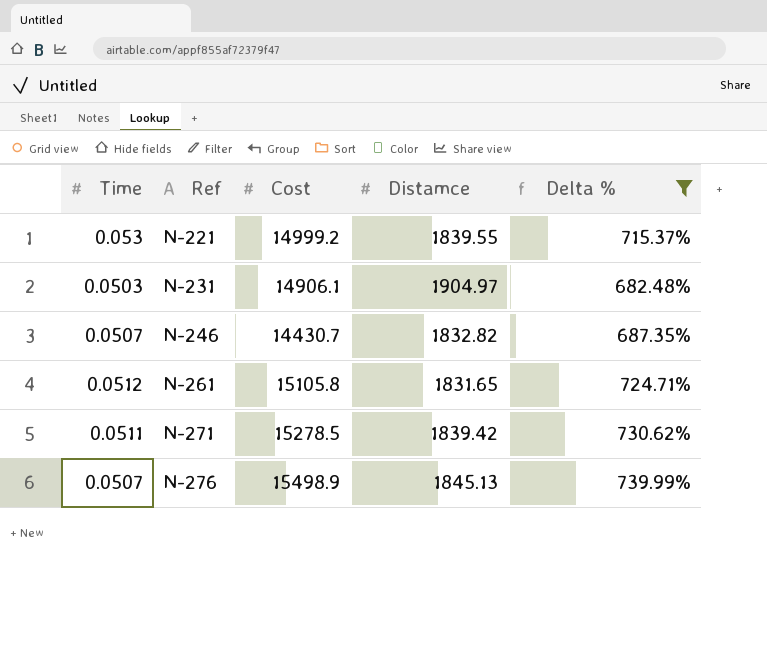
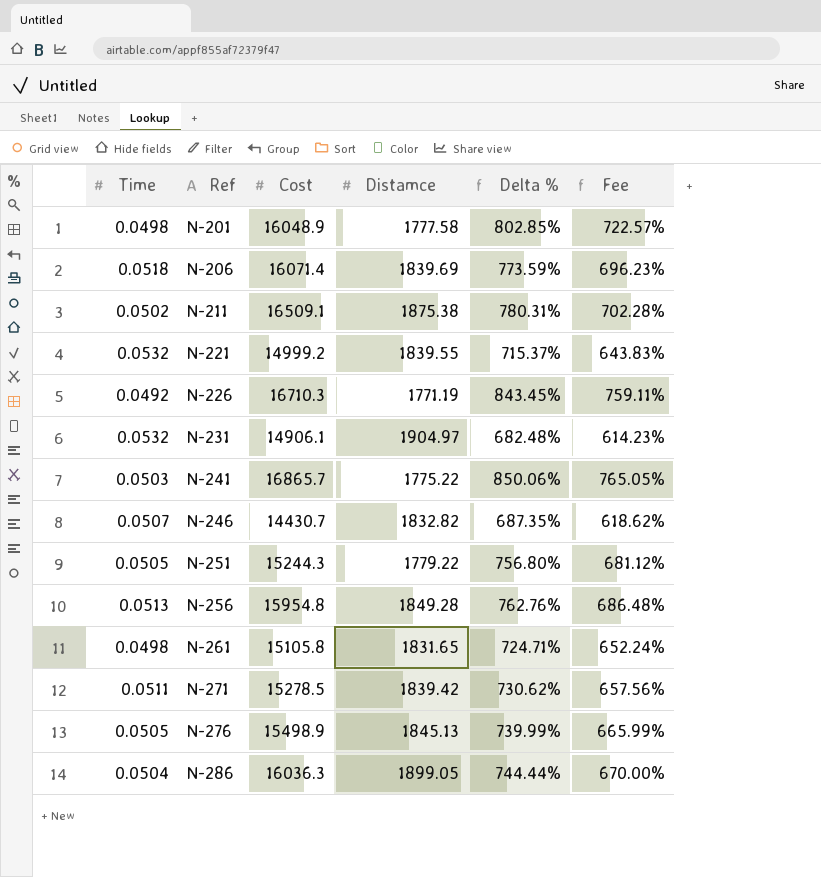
filter: Delta % <= 739.99% -> none
column Fee | formula: none -> [Delta %] * 0.9
N-221 | Time: 0.053 -> 0.0532
N-231 | Time: 0.0503 -> 0.0532
N-261 | Time: 0.0512 -> 0.0498
N-276 | Time: 0.0507 -> 0.0505

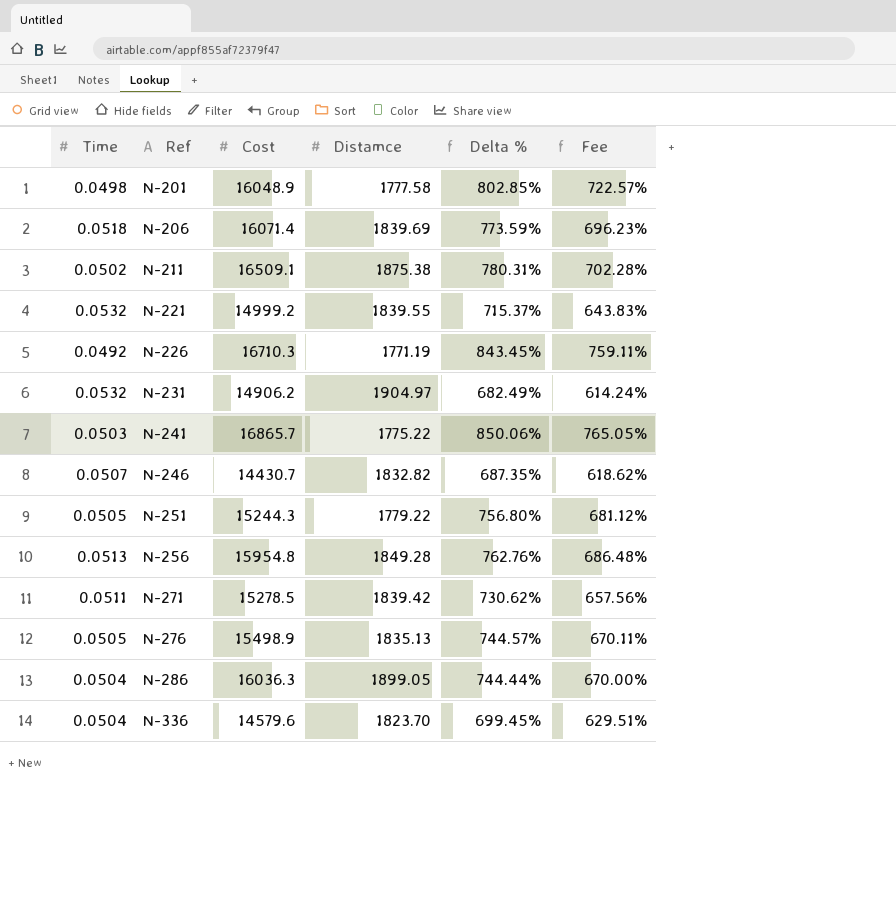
row N-261: 0.0498 | 15105.8 | 1831.65 | 724.71% | 652.24% -> none
N-231 | Cost: 14906.1 -> 14906.2
N-231 | Delta %: 682.48% -> 682.49%
N-231 | Fee: 614.23% -> 614.24%
N-276 | Distamce: 1845.13 -> 1835.13
N-276 | Delta %: 739.99% -> 744.57%
N-276 | Fee: 665.99% -> 670.11%
row N-336: none -> 0.0504 | 14579.6 | 1823.70 | 699.45% | 629.51%

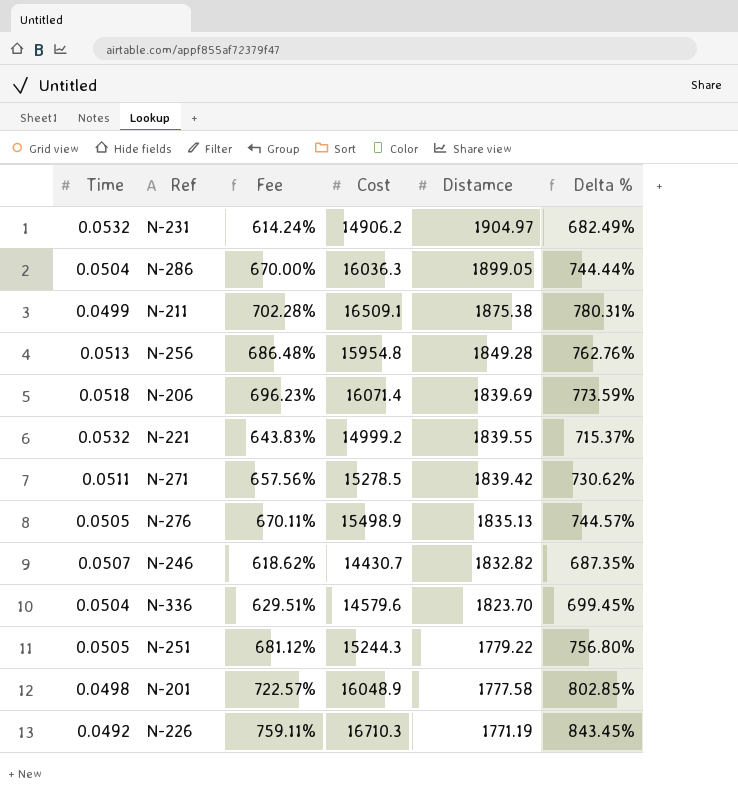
row order: Ref ascending -> Distamce descending
column Fee | position: 6 -> 3
row N-241: 0.0503 | 16865.7 | 1775.22 | 850.06% | 765.05% -> none
N-211 | Time: 0.0502 -> 0.0499

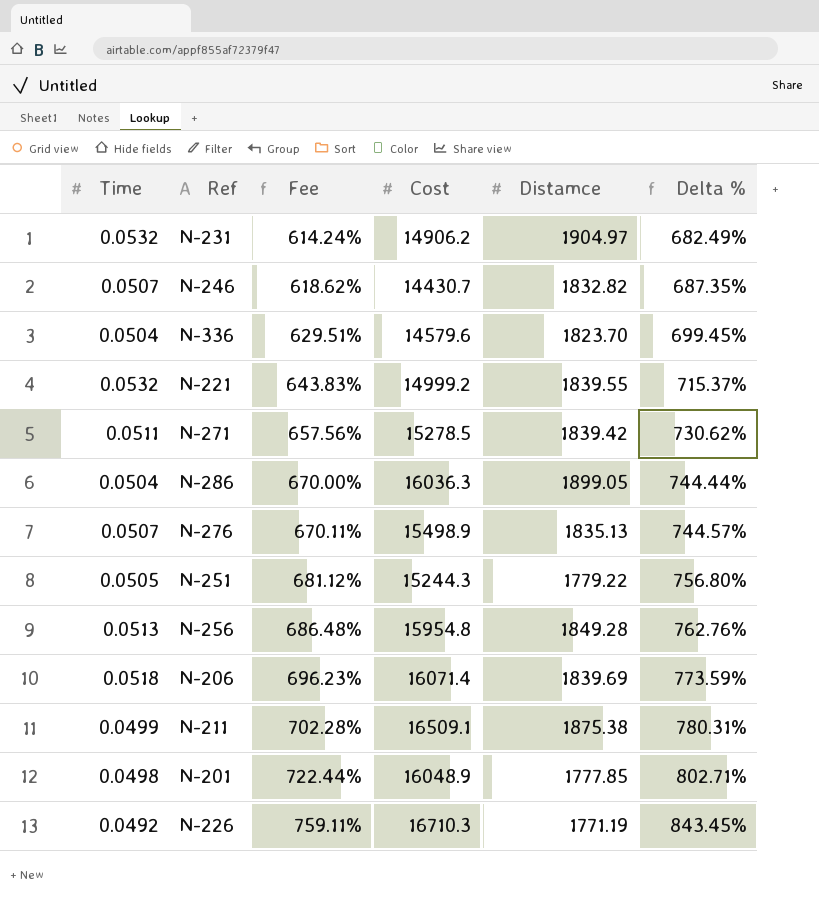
row order: Distamce descending -> Fee ascending
N-276 | Time: 0.0505 -> 0.0507
N-201 | Fee: 722.57% -> 722.44%
N-201 | Distamce: 1777.58 -> 1777.85
N-201 | Delta %: 802.85% -> 802.71%

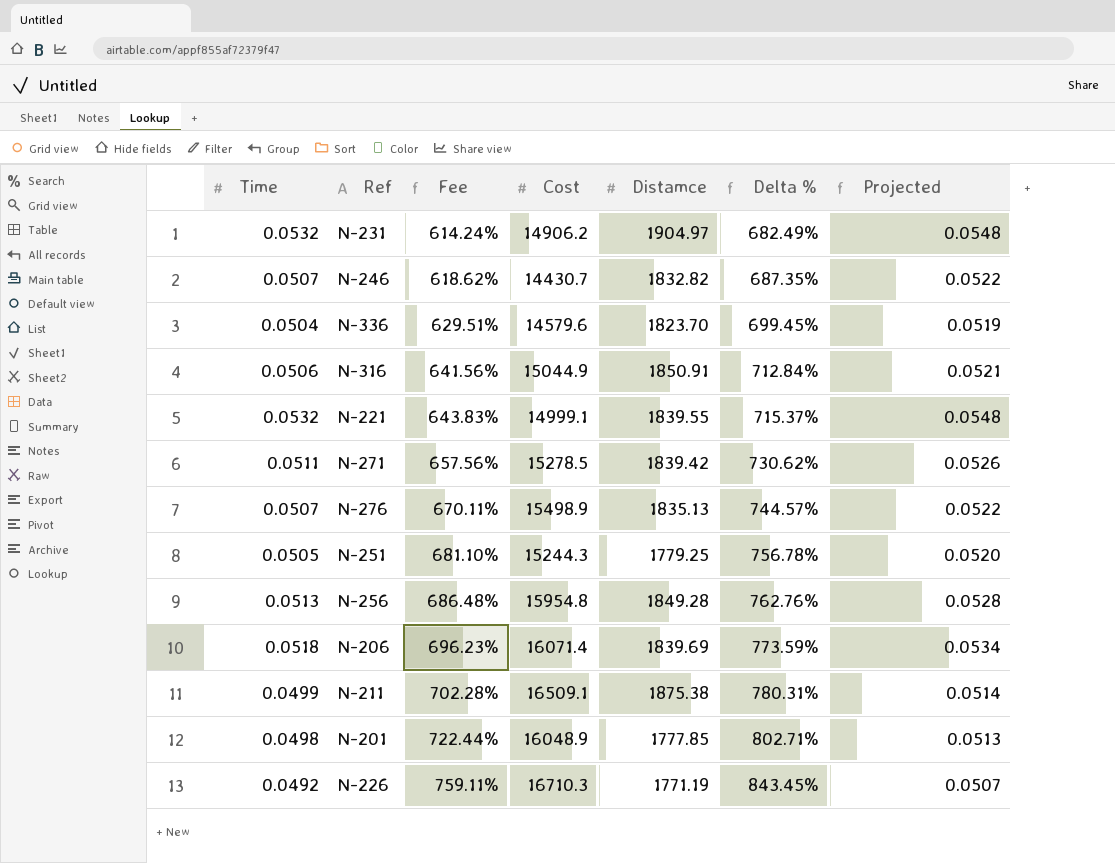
column Projected | formula: none -> [Time] * 1.03
row N-286: 0.0504 | 670.00% | 16036.3 | 1899.05 | 744.44% -> none
row N-316: none -> 0.0506 | 641.56% | 15044.9 | 1850.91 | 712.84% | 0.0521
N-221 | Cost: 14999.2 -> 14999.1
N-251 | Fee: 681.12% -> 681.10%
N-251 | Distamce: 1779.22 -> 1779.25
N-251 | Delta %: 756.80% -> 756.78%

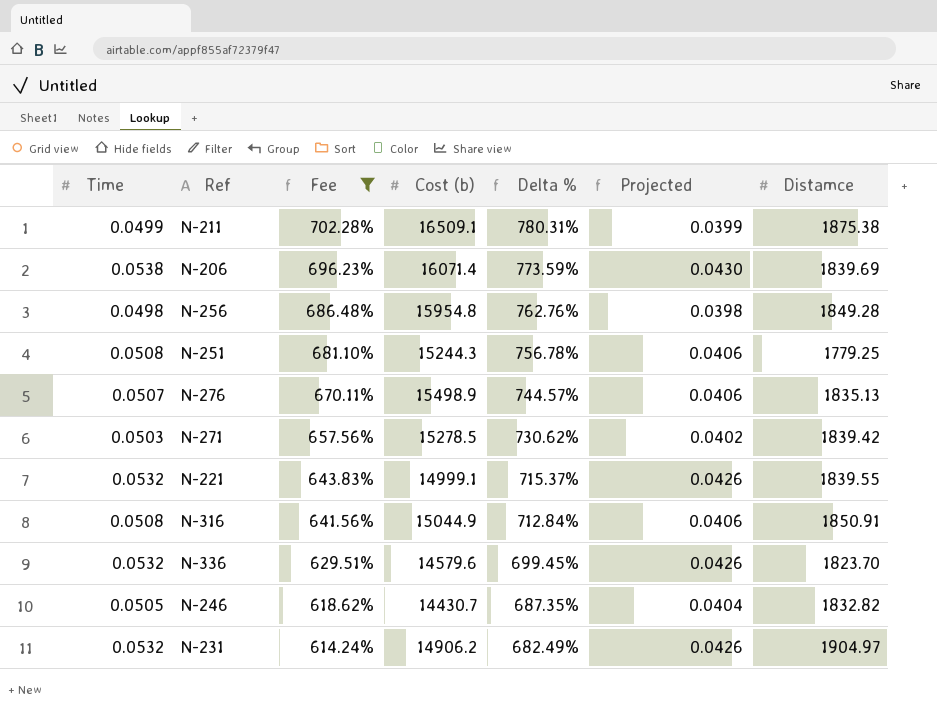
filter: none -> Fee <= 702.28%
row order: Fee ascending -> Fee descending
column name: Cost -> Cost (b)
column Projected | formula: [Time] * 1.03 -> [Time] * 0.8
column Distamce | position: 5 -> 7
N-206 | Time: 0.0518 -> 0.0538
N-256 | Time: 0.0513 -> 0.0498
N-251 | Time: 0.0505 -> 0.0508
N-271 | Time: 0.0511 -> 0.0503
N-316 | Time: 0.0506 -> 0.0508
N-336 | Time: 0.0504 -> 0.0532
N-246 | Time: 0.0507 -> 0.0505

